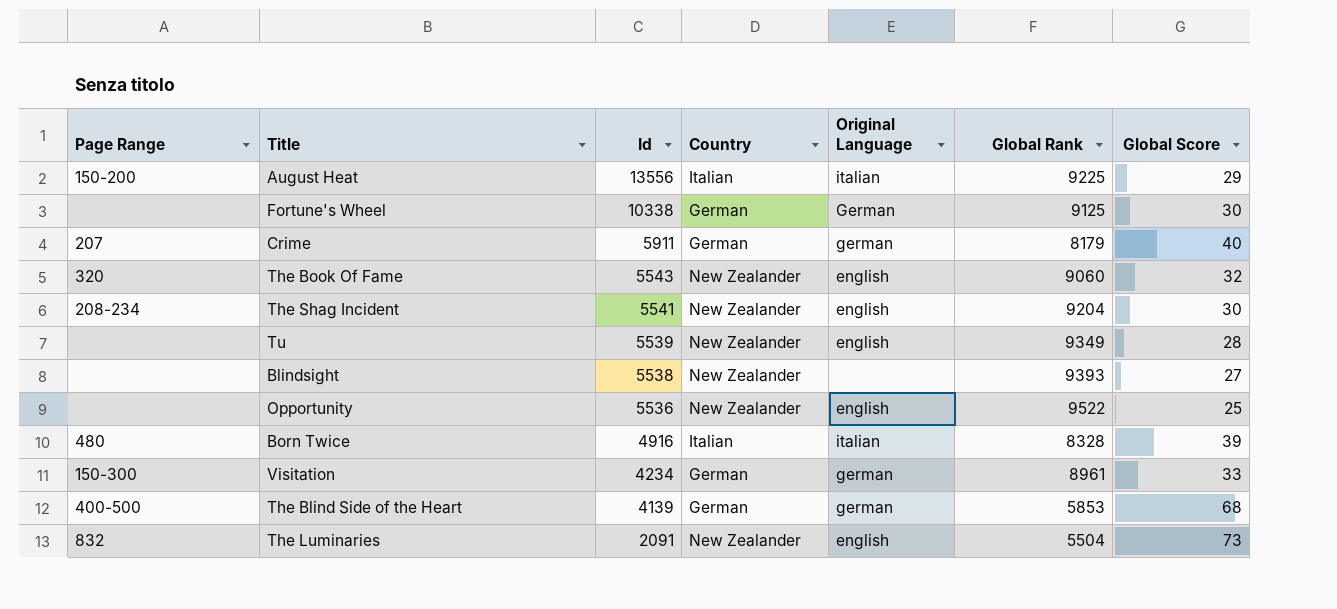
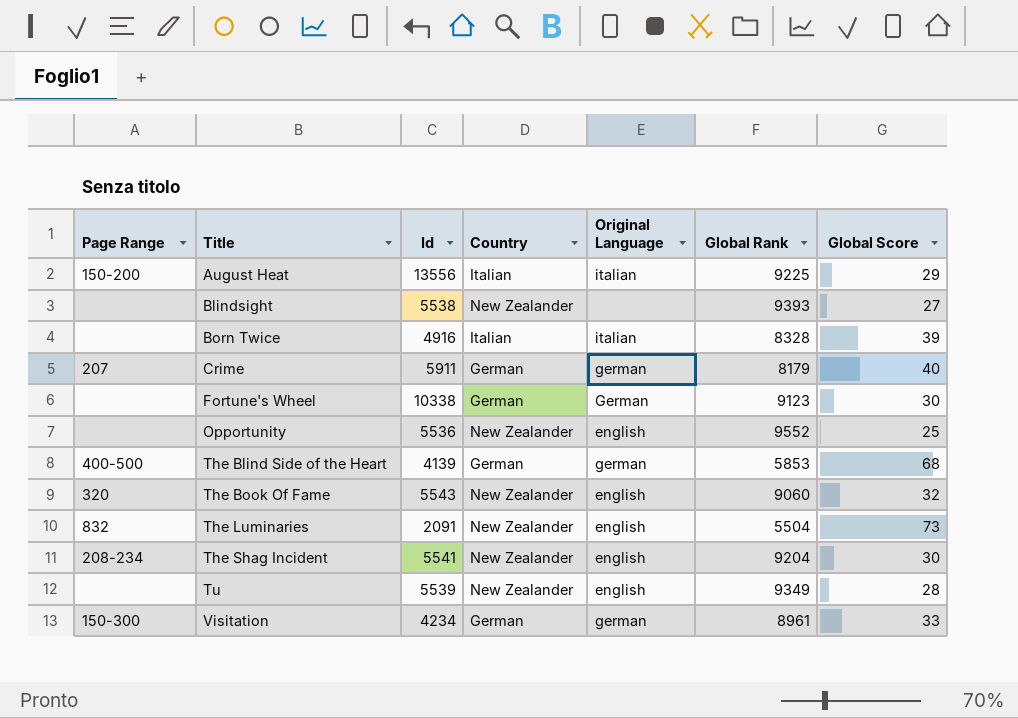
row order: Id descending -> Title ascending
Born Twice | Page Range: 480 -> none
Fortune's Wheel | Global Rank: 9125 -> 9123
Opportunity | Global Rank: 9522 -> 9552

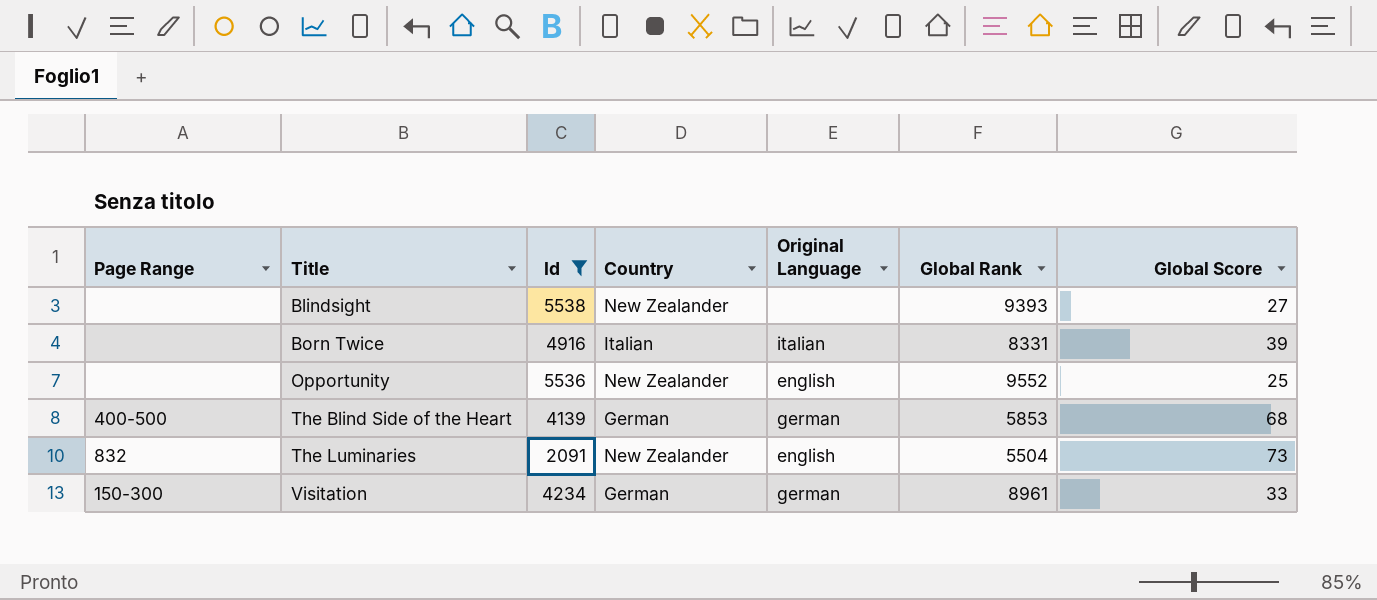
filter: none -> Id <= 5538
Born Twice | Global Rank: 8328 -> 8331

